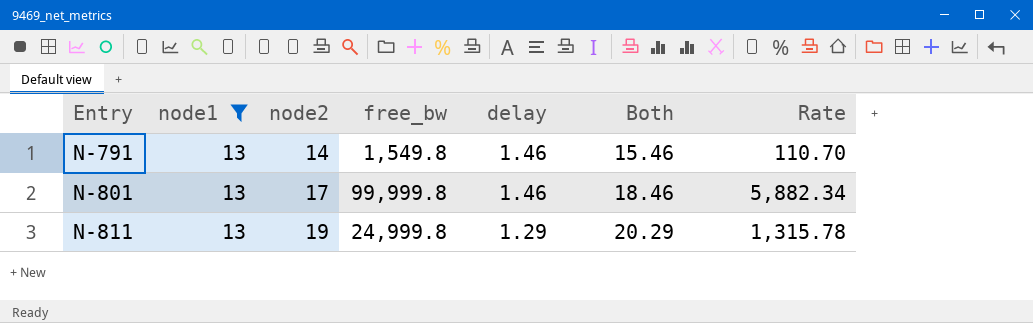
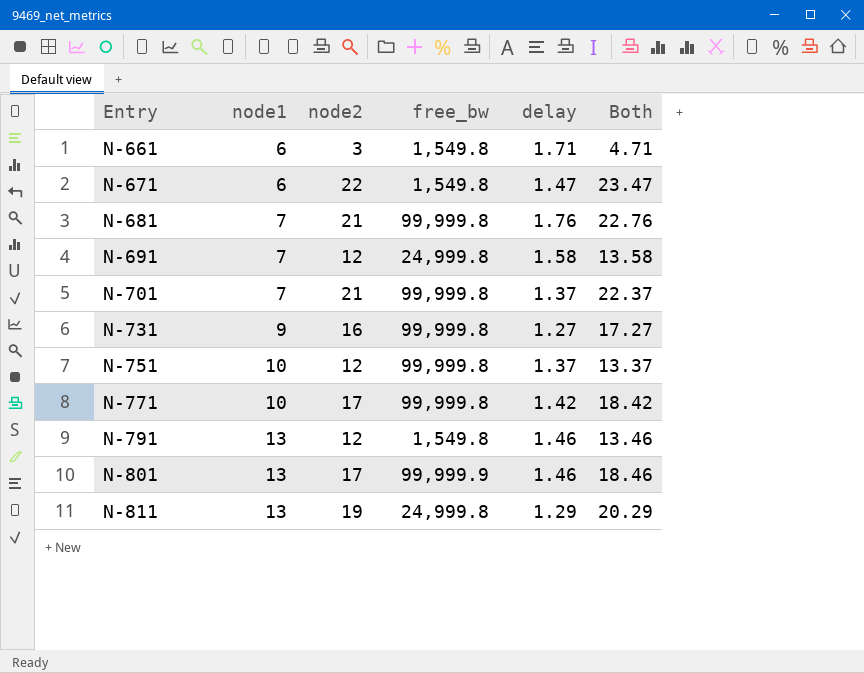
filter: node1 = 13 -> none
column Rate | formula: [free_bw] / [node2] -> none
N-791 | node2: 14 -> 12
N-791 | Both: 15.46 -> 13.46
N-801 | free_bw: 99,999.8 -> 99,999.9

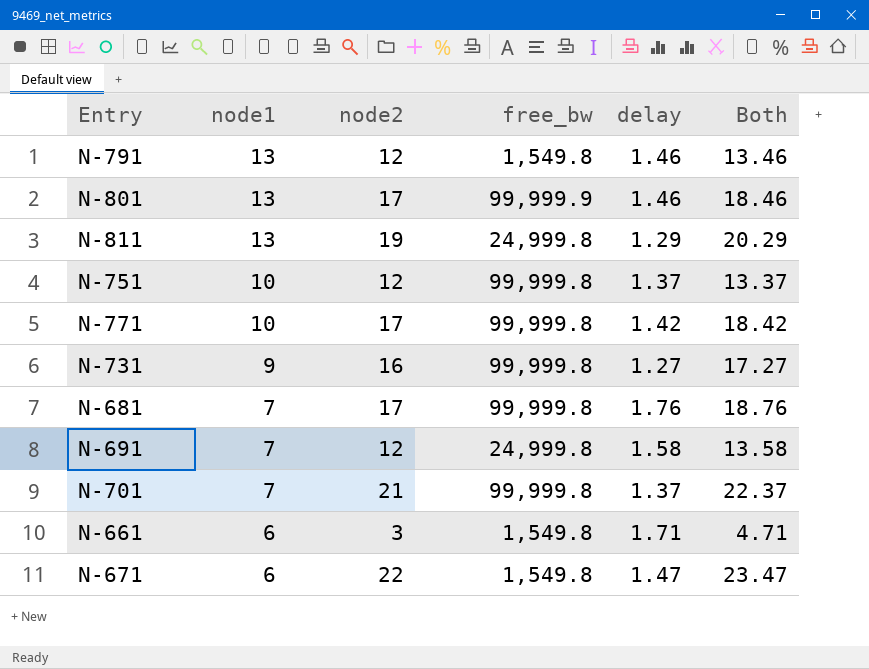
row order: Entry ascending -> node1 descending
N-681 | node2: 21 -> 17
N-681 | Both: 22.76 -> 18.76

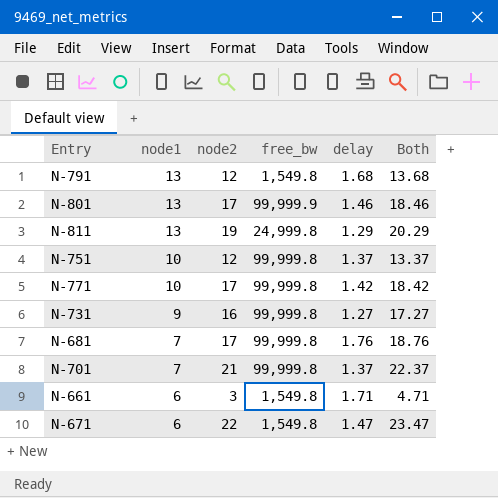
row N-691: 7 | 12 | 24,999.8 | 1.58 | 13.58 -> none
N-791 | delay: 1.46 -> 1.68
N-791 | Both: 13.46 -> 13.68

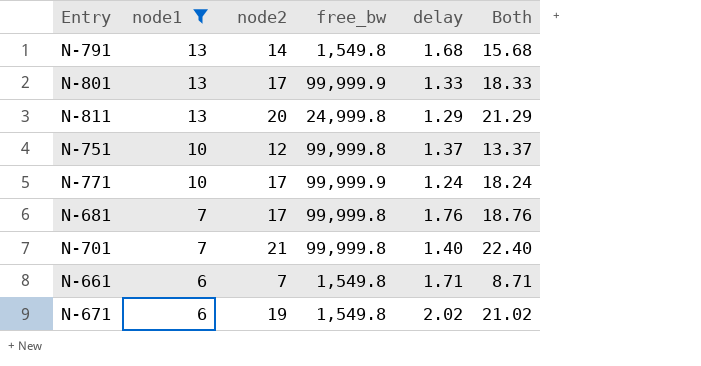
filter: none -> node1 != 9
N-791 | node2: 12 -> 14
N-791 | Both: 13.68 -> 15.68
N-801 | delay: 1.46 -> 1.33
N-801 | Both: 18.46 -> 18.33
N-811 | node2: 19 -> 20
N-811 | Both: 20.29 -> 21.29
N-771 | free_bw: 99,999.8 -> 99,999.9
N-771 | delay: 1.42 -> 1.24
N-771 | Both: 18.42 -> 18.24
N-701 | delay: 1.37 -> 1.40
N-701 | Both: 22.37 -> 22.40
N-661 | node2: 3 -> 7
N-661 | Both: 4.71 -> 8.71
N-671 | node2: 22 -> 19
N-671 | delay: 1.47 -> 2.02
N-671 | Both: 23.47 -> 21.02

